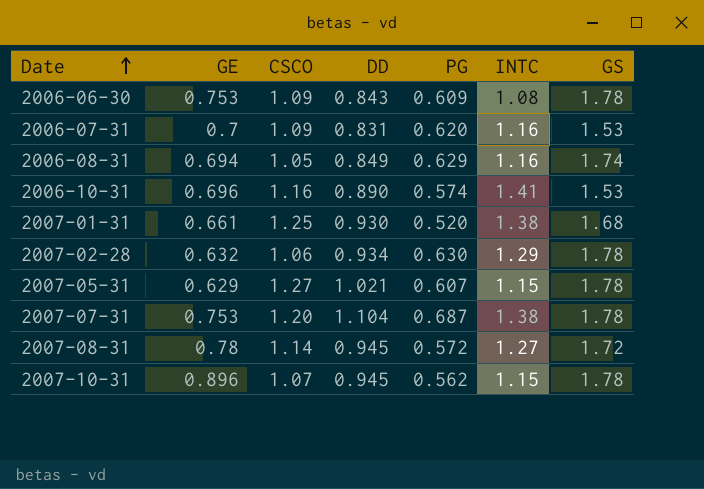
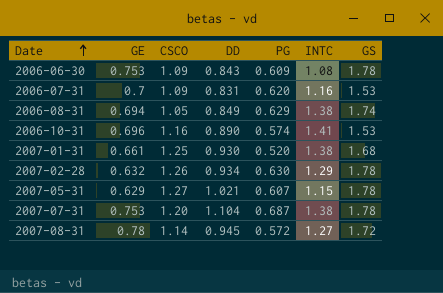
row 2007-10-31: 0.896 | 1.07 | 0.945 | 0.562 | 1.15 | 1.78 -> none
2006-08-31 | INTC: 1.16 -> 1.38
2007-02-28 | CSCO: 1.06 -> 1.26

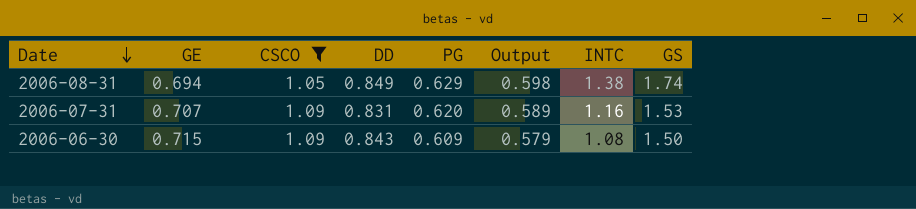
filter: none -> CSCO <= 1.09
row order: Date ascending -> Date descending
column Output | formula: none -> [PG] * 0.95
2006-07-31 | GE: 0.7 -> 0.707
2006-06-30 | GE: 0.753 -> 0.715
2006-06-30 | GS: 1.78 -> 1.50

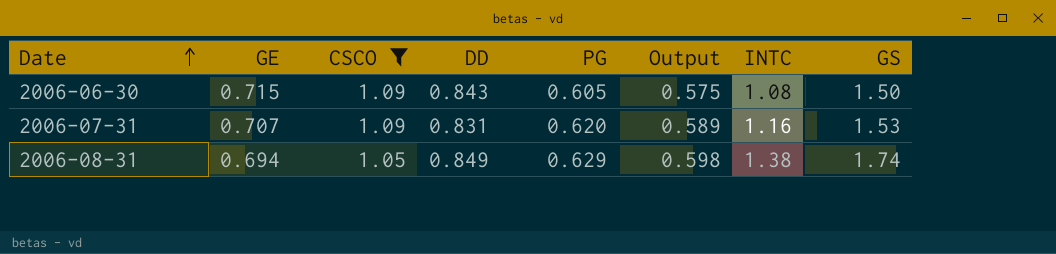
row order: Date descending -> Date ascending
2006-06-30 | PG: 0.609 -> 0.605
2006-06-30 | Output: 0.579 -> 0.575

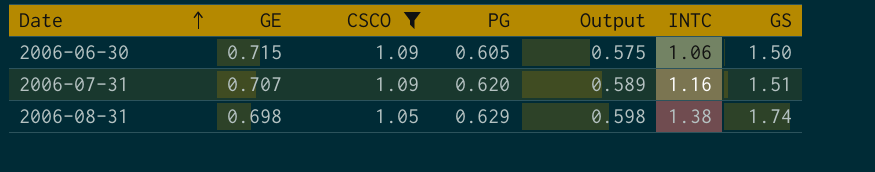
column DD | position: 4 -> none
2006-06-30 | INTC: 1.08 -> 1.06
2006-07-31 | GS: 1.53 -> 1.51
2006-08-31 | GE: 0.694 -> 0.698

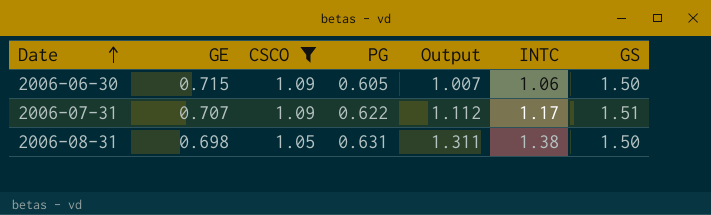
column Output | formula: [PG] * 0.95 -> [INTC] * 0.95
2006-07-31 | PG: 0.620 -> 0.622
2006-07-31 | INTC: 1.16 -> 1.17
2006-08-31 | PG: 0.629 -> 0.631
2006-08-31 | GS: 1.74 -> 1.50

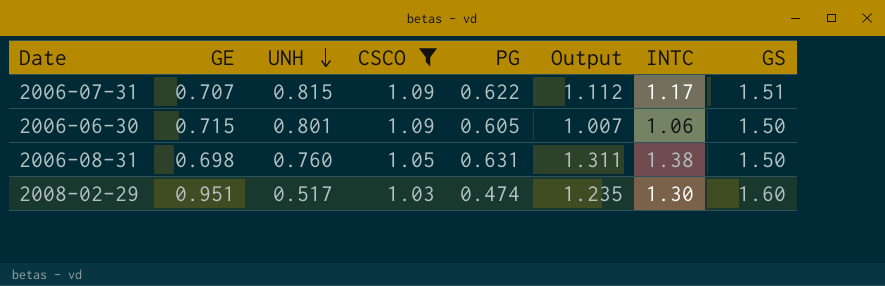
row order: Date ascending -> UNH descending
column UNH | position: none -> 3
row 2008-02-29: none -> 0.951 | 0.517 | 1.03 | 0.474 | 1.235 | 1.30 | 1.60

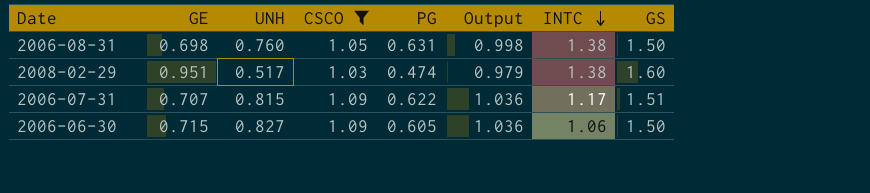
row order: UNH descending -> INTC descending
column Output | formula: [INTC] * 0.95 -> [CSCO] * 0.95
2008-02-29 | INTC: 1.30 -> 1.38
2006-06-30 | UNH: 0.801 -> 0.827

